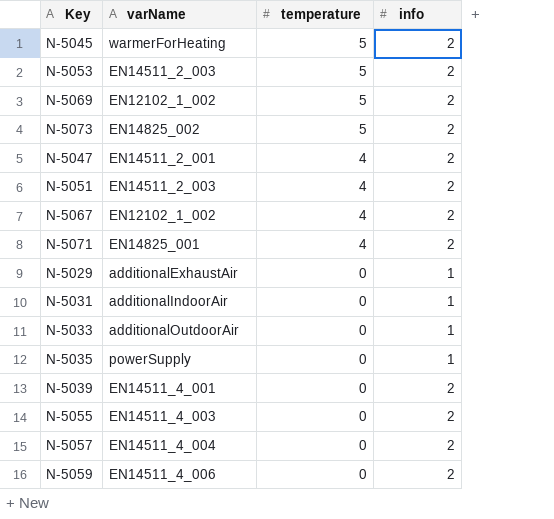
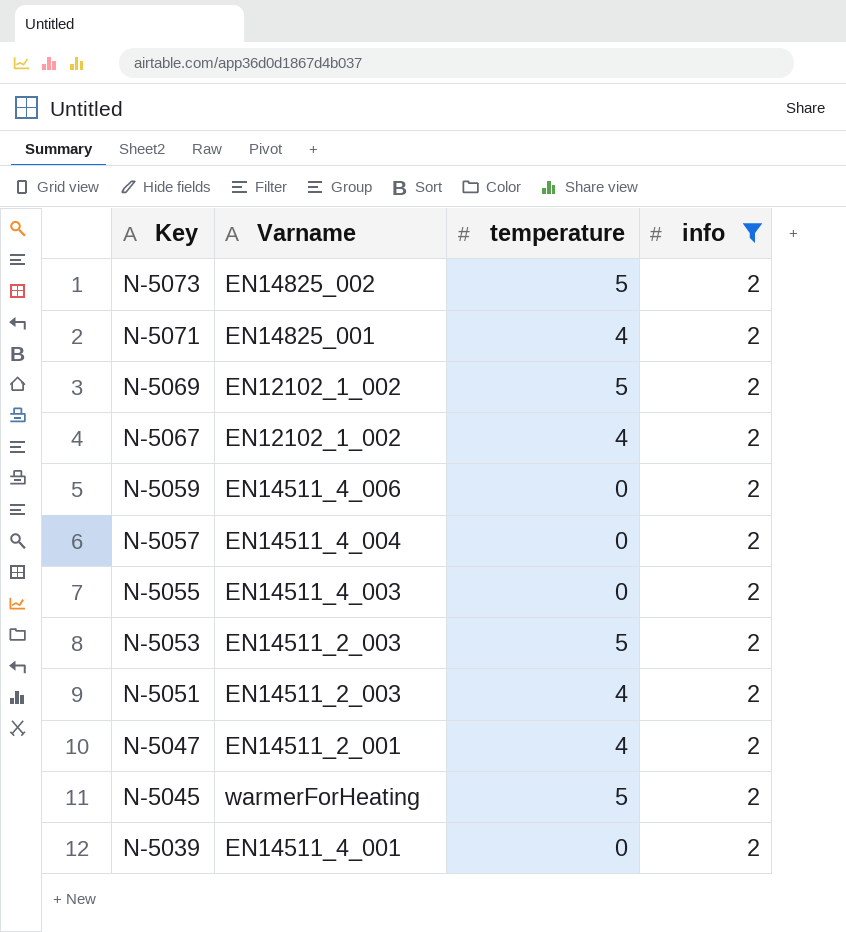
filter: none -> info = 2
row order: temperature descending -> Key descending
column name: varName -> Varname

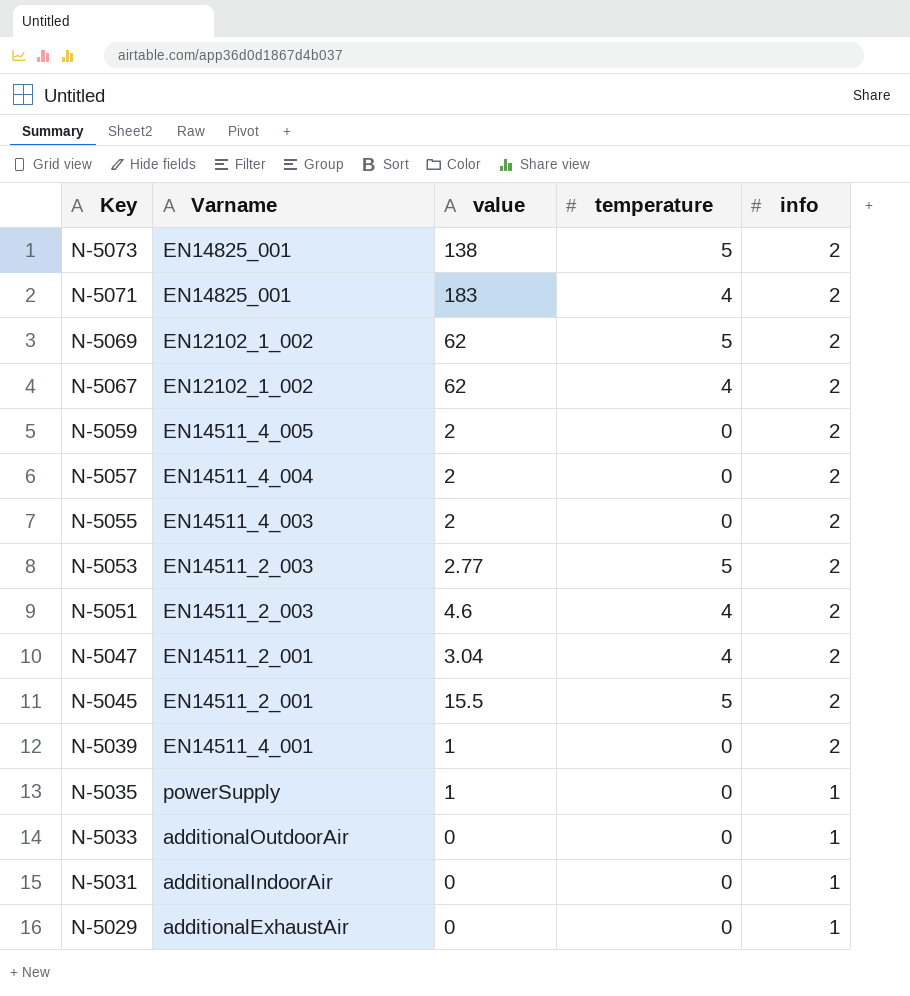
filter: info = 2 -> none
column value | position: none -> 3
N-5073 | Varname: EN14825_002 -> EN14825_001
N-5059 | Varname: EN14511_4_006 -> EN14511_4_005
N-5045 | Varname: warmerForHeating -> EN14511_2_001

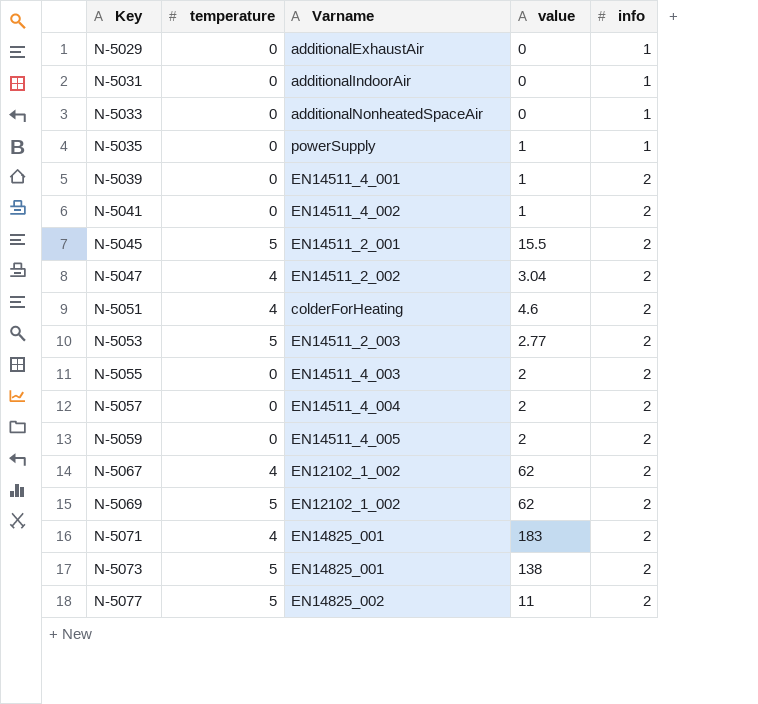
row order: Key descending -> Key ascending
column temperature | position: 4 -> 2
N-5033 | Varname: additionalOutdoorAir -> additionalNonheatedSpaceAir
row N-5041: none -> 0 | EN14511_4_002 | 1 | 2
N-5047 | Varname: EN14511_2_001 -> EN14511_2_002
N-5051 | Varname: EN14511_2_003 -> colderForHeating
row N-5077: none -> 5 | EN14825_002 | 11 | 2

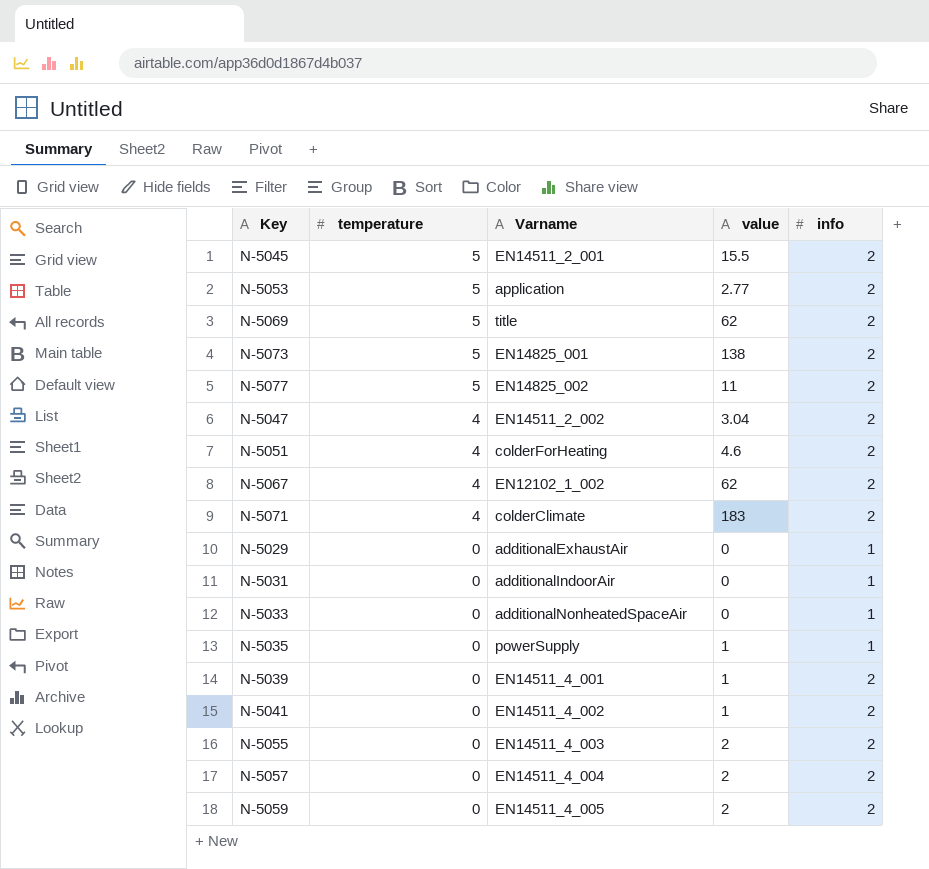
row order: Key ascending -> temperature descending
N-5053 | Varname: EN14511_2_003 -> application
N-5069 | Varname: EN12102_1_002 -> title
N-5071 | Varname: EN14825_001 -> colderClimate

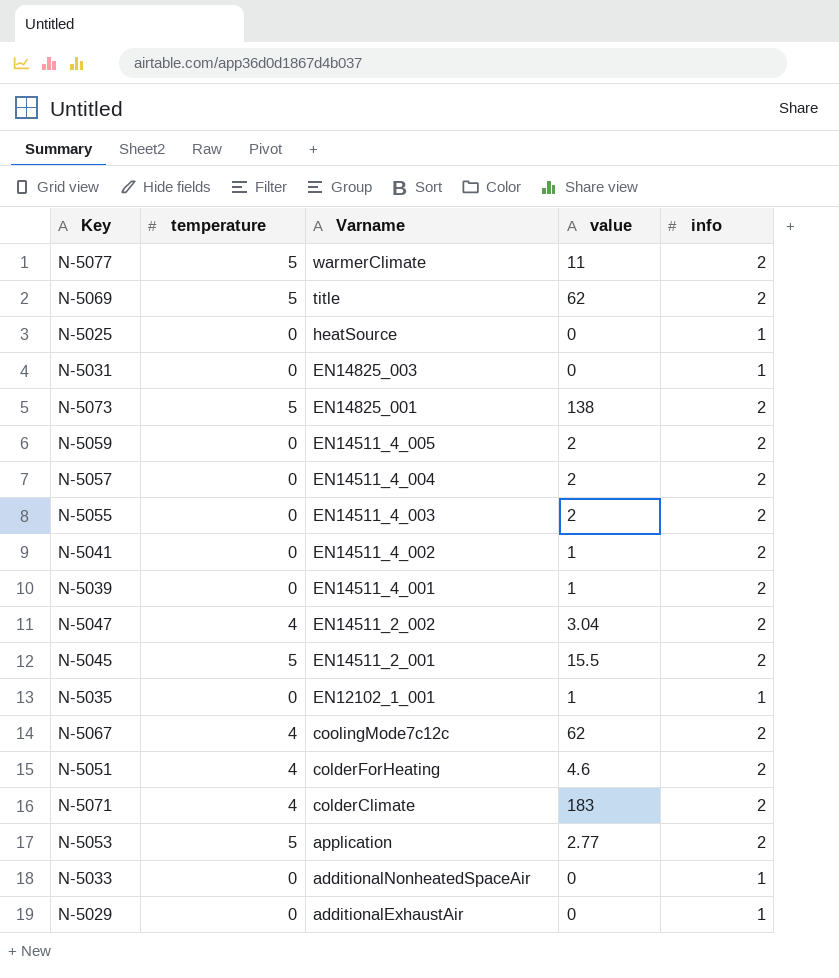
row order: temperature descending -> Varname descending
N-5077 | Varname: EN14825_002 -> warmerClimate
row N-5025: none -> 0 | heatSource | 0 | 1
N-5031 | Varname: additionalIndoorAir -> EN14825_003
N-5035 | Varname: powerSupply -> EN12102_1_001
N-5067 | Varname: EN12102_1_002 -> coolingMode7c12c

